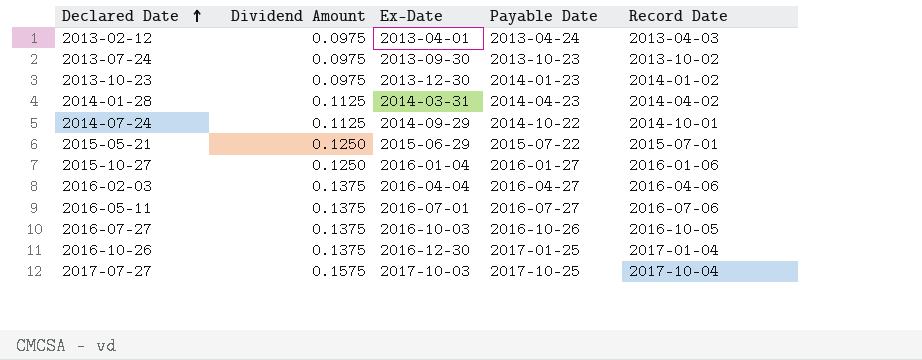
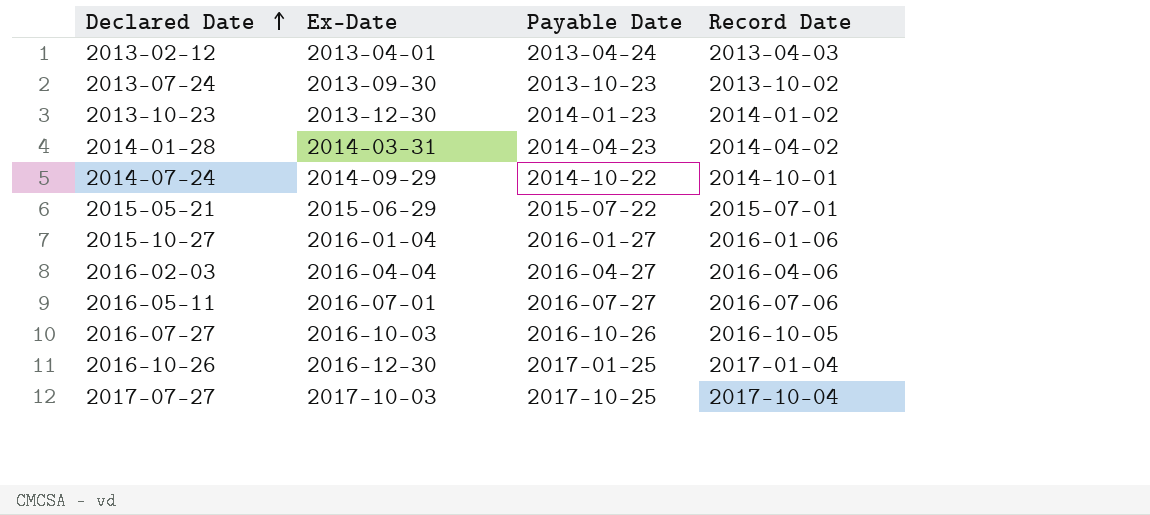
column Dividend Amount | position: 2 -> none

